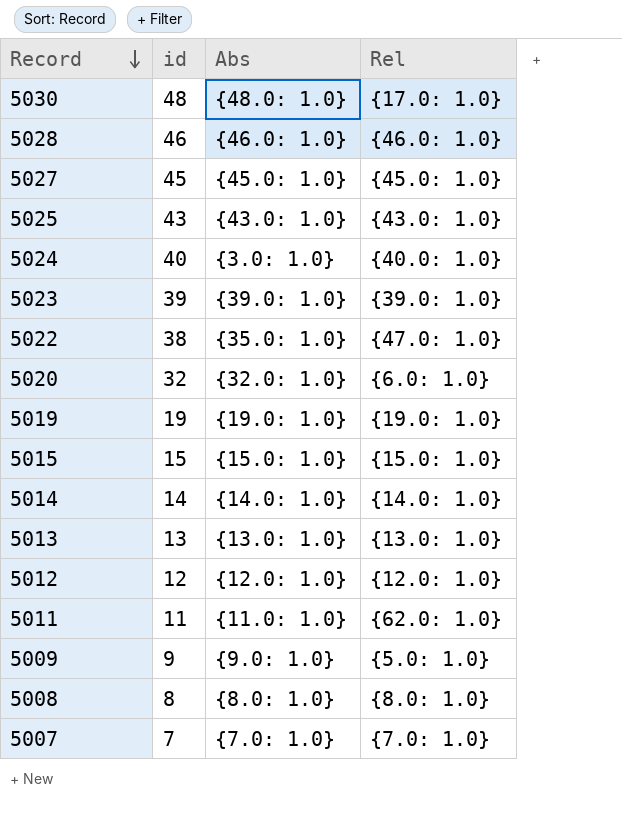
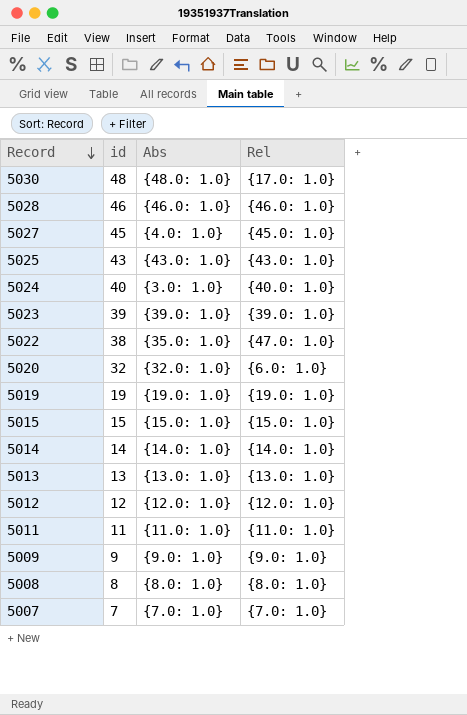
5027 | Abs: {45.0: 1.0} -> {4.0: 1.0}
5011 | Rel: {62.0: 1.0} -> {11.0: 1.0}
5009 | Rel: {5.0: 1.0} -> {9.0: 1.0}

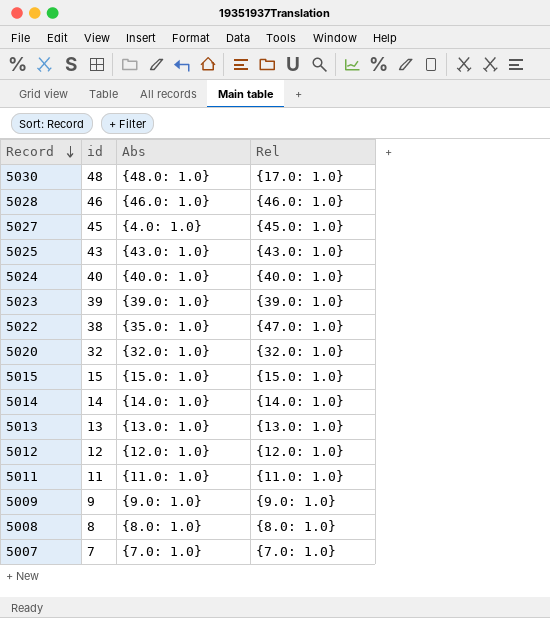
row 5019: 19 | {19.0: 1.0} | {19.0: 1.0} -> none
5024 | Abs: {3.0: 1.0} -> {40.0: 1.0}
5020 | Rel: {6.0: 1.0} -> {32.0: 1.0}

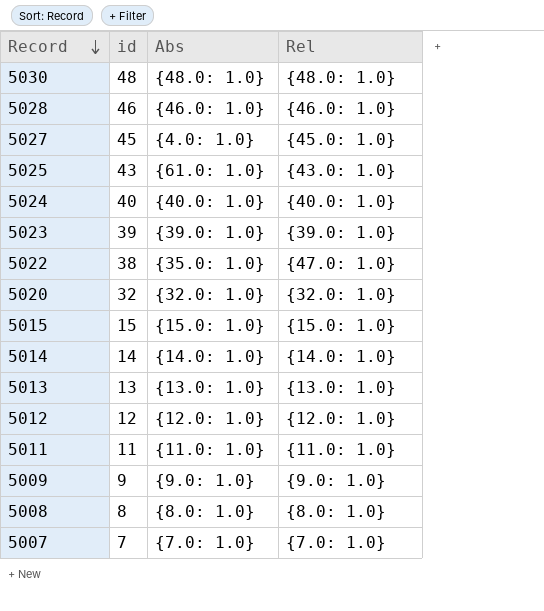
5030 | Rel: {17.0: 1.0} -> {48.0: 1.0}
5025 | Abs: {43.0: 1.0} -> {61.0: 1.0}

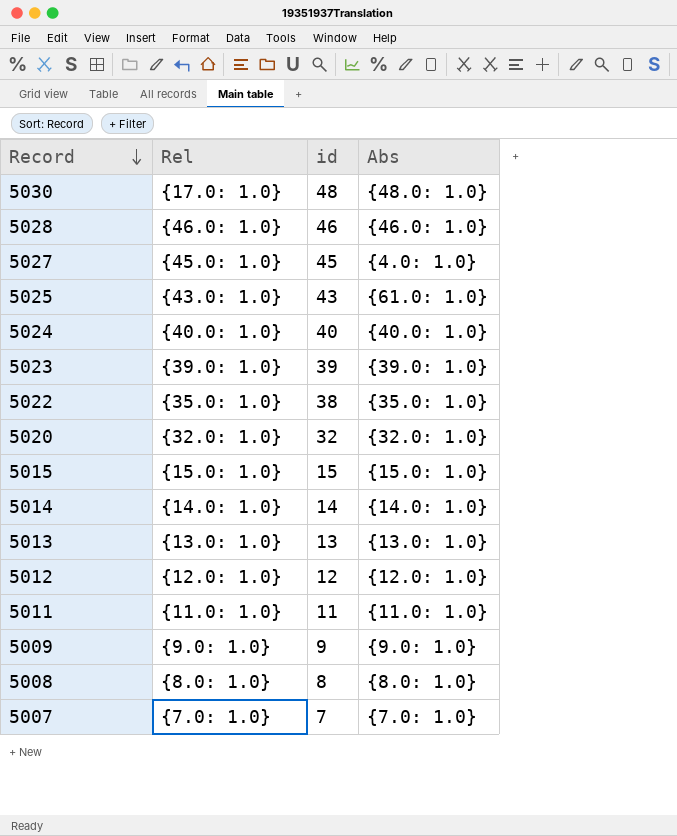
column Rel | position: 4 -> 2
5030 | Rel: {48.0: 1.0} -> {17.0: 1.0}
5022 | Rel: {47.0: 1.0} -> {35.0: 1.0}

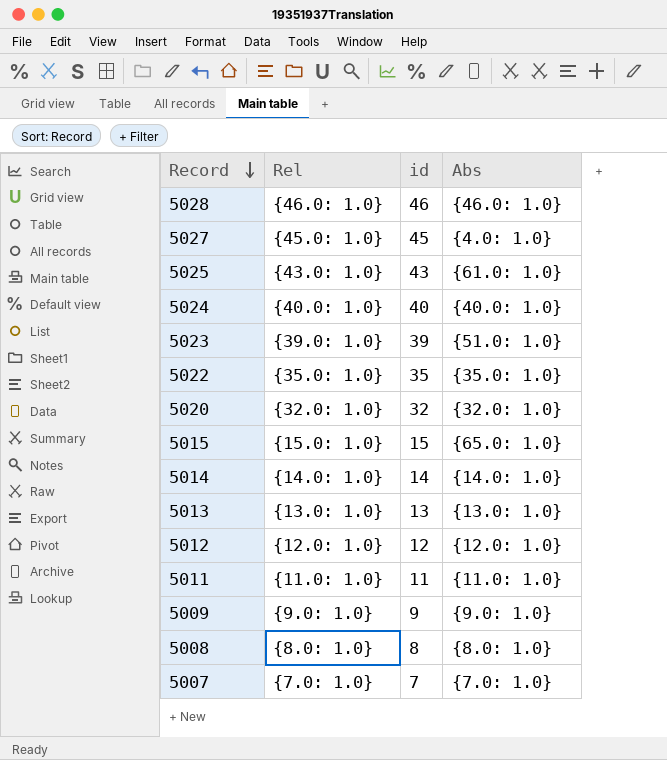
row 5030: {17.0: 1.0} | 48 | {48.0: 1.0} -> none
5023 | Abs: {39.0: 1.0} -> {51.0: 1.0}
5022 | id: 38 -> 35
5015 | Abs: {15.0: 1.0} -> {65.0: 1.0}

